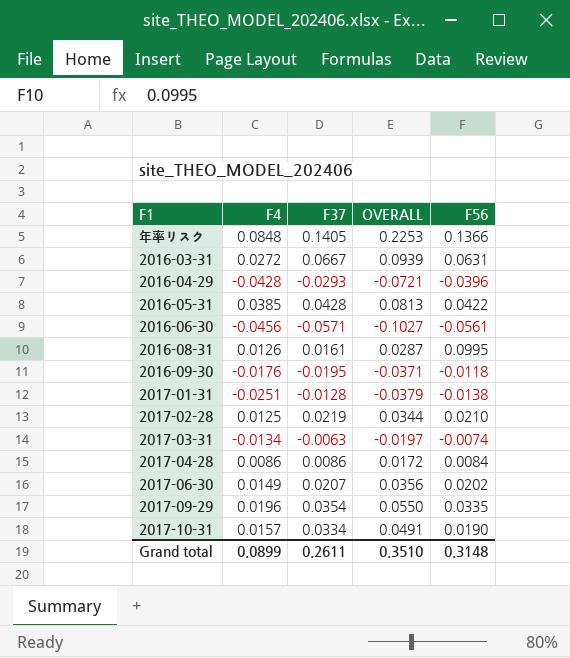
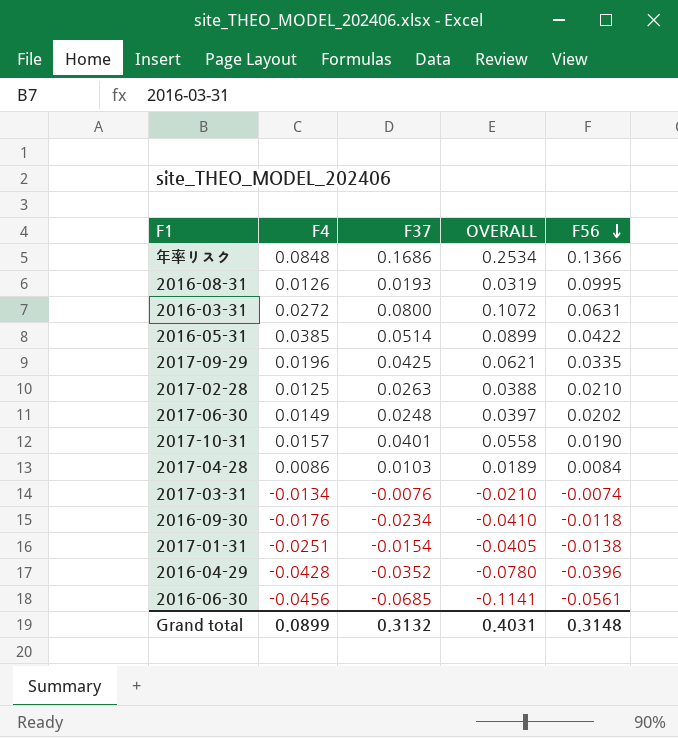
row order: none -> F56 descending
年率リスク | F37: 0.1405 -> 0.1686
年率リスク | OVERALL: 0.2253 -> 0.2534
2016-08-31 | F37: 0.0161 -> 0.0193
2016-08-31 | OVERALL: 0.0287 -> 0.0319
2016-03-31 | F37: 0.0667 -> 0.0800
2016-03-31 | OVERALL: 0.0939 -> 0.1072
2016-05-31 | F37: 0.0428 -> 0.0514
2016-05-31 | OVERALL: 0.0813 -> 0.0899
2017-09-29 | F37: 0.0354 -> 0.0425
2017-09-29 | OVERALL: 0.0550 -> 0.0621
2017-02-28 | F37: 0.0219 -> 0.0263
2017-02-28 | OVERALL: 0.0344 -> 0.0388
2017-06-30 | F37: 0.0207 -> 0.0248
2017-06-30 | OVERALL: 0.0356 -> 0.0397
2017-10-31 | F37: 0.0334 -> 0.0401
2017-10-31 | OVERALL: 0.0491 -> 0.0558
2017-04-28 | F37: 0.0086 -> 0.0103
2017-04-28 | OVERALL: 0.0172 -> 0.0189
2017-03-31 | F37: -0.0063 -> -0.0076
2017-03-31 | OVERALL: -0.0197 -> -0.0210
2016-09-30 | F37: -0.0195 -> -0.0234
2016-09-30 | OVERALL: -0.0371 -> -0.0410
2017-01-31 | F37: -0.0128 -> -0.0154
2017-01-31 | OVERALL: -0.0379 -> -0.0405
2016-04-29 | F37: -0.0293 -> -0.0352
2016-04-29 | OVERALL: -0.0721 -> -0.0780
2016-06-30 | F37: -0.0571 -> -0.0685
2016-06-30 | OVERALL: -0.1027 -> -0.1141
Grand total | F37: 0.2611 -> 0.3132
Grand total | OVERALL: 0.3510 -> 0.4031

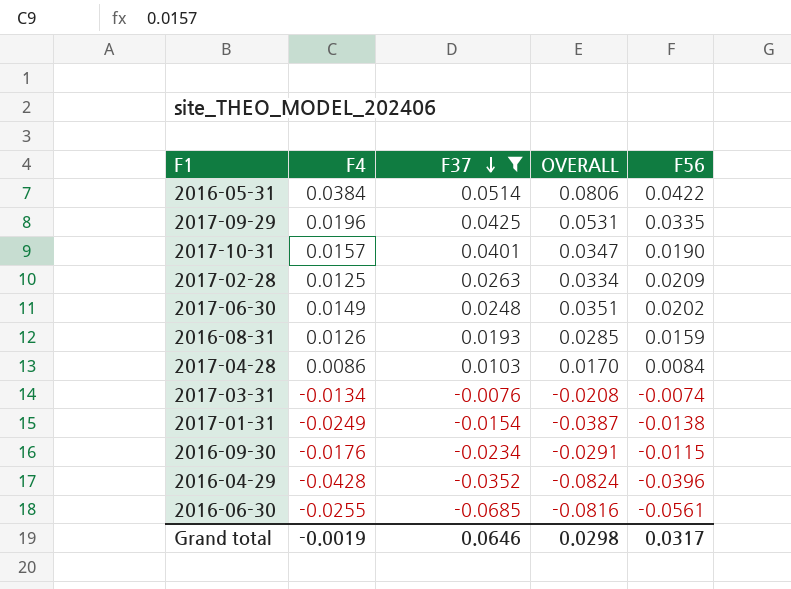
filter: none -> F37 <= 0.0514
row order: F56 descending -> F37 descending
column OVERALL | formula: [F4] + [F37] -> [F4] + [F56]
2016-05-31 | F4: 0.0385 -> 0.0384
2017-02-28 | F56: 0.0210 -> 0.0209
2016-08-31 | F56: 0.0995 -> 0.0159
2017-01-31 | F4: -0.0251 -> -0.0249
2016-09-30 | F56: -0.0118 -> -0.0115
2016-06-30 | F4: -0.0456 -> -0.0255
Grand total | F4: 0.0899 -> -0.0019
Grand total | F37: 0.3132 -> 0.0646
Grand total | OVERALL: 0.4031 -> 0.0298
Grand total | F56: 0.3148 -> 0.0317

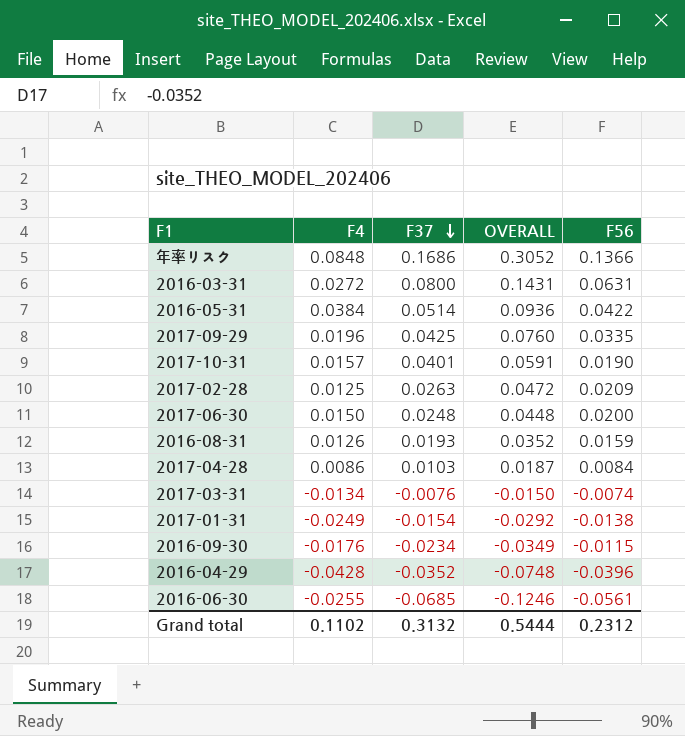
filter: F37 <= 0.0514 -> none
column OVERALL | formula: [F4] + [F56] -> [F37] + [F56]
2017-06-30 | F4: 0.0149 -> 0.0150
2017-06-30 | F56: 0.0202 -> 0.0200
Grand total | F4: -0.0019 -> 0.1102
Grand total | F37: 0.0646 -> 0.3132
Grand total | OVERALL: 0.0298 -> 0.5444
Grand total | F56: 0.0317 -> 0.2312

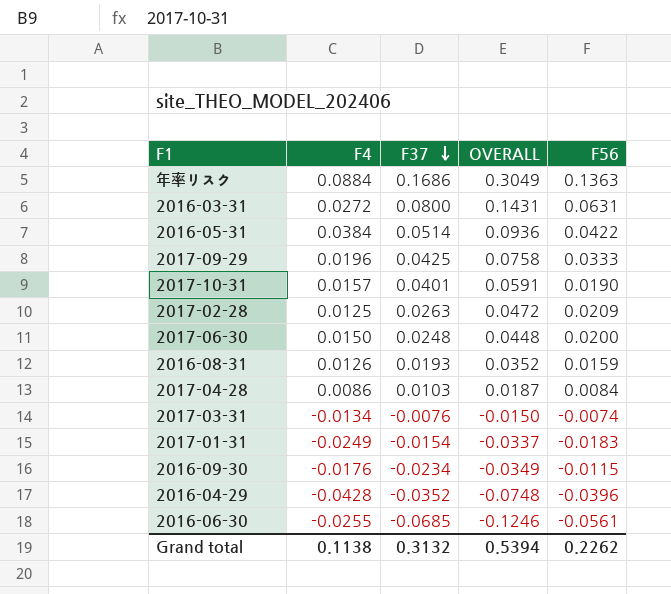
年率リスク | F4: 0.0848 -> 0.0884
年率リスク | OVERALL: 0.3052 -> 0.3049
年率リスク | F56: 0.1366 -> 0.1363
2017-09-29 | OVERALL: 0.0760 -> 0.0758
2017-09-29 | F56: 0.0335 -> 0.0333
2017-01-31 | OVERALL: -0.0292 -> -0.0337
2017-01-31 | F56: -0.0138 -> -0.0183
Grand total | F4: 0.1102 -> 0.1138
Grand total | OVERALL: 0.5444 -> 0.5394
Grand total | F56: 0.2312 -> 0.2262

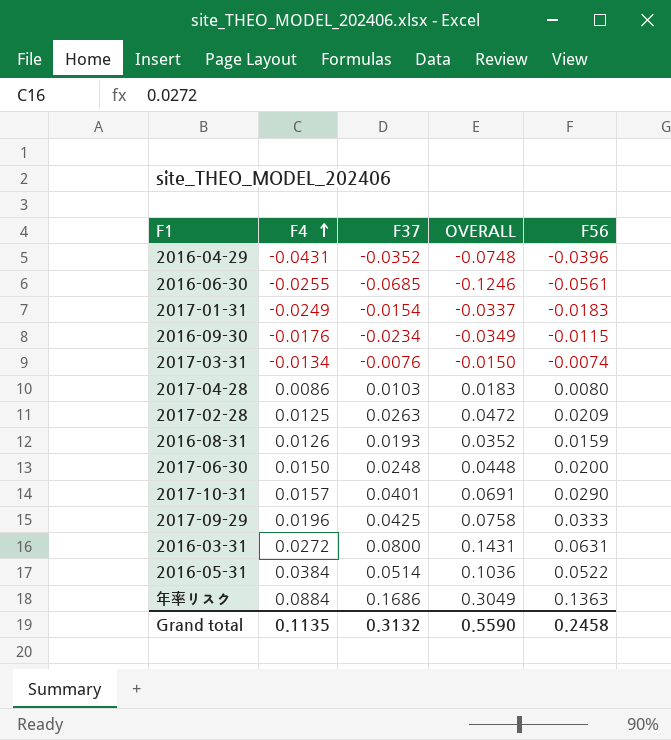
row order: F37 descending -> F4 ascending
2016-04-29 | F4: -0.0428 -> -0.0431
2017-04-28 | OVERALL: 0.0187 -> 0.0183
2017-04-28 | F56: 0.0084 -> 0.0080
2017-10-31 | OVERALL: 0.0591 -> 0.0691
2017-10-31 | F56: 0.0190 -> 0.0290
2016-05-31 | OVERALL: 0.0936 -> 0.1036
2016-05-31 | F56: 0.0422 -> 0.0522
Grand total | F4: 0.1138 -> 0.1135
Grand total | OVERALL: 0.5394 -> 0.5590
Grand total | F56: 0.2262 -> 0.2458

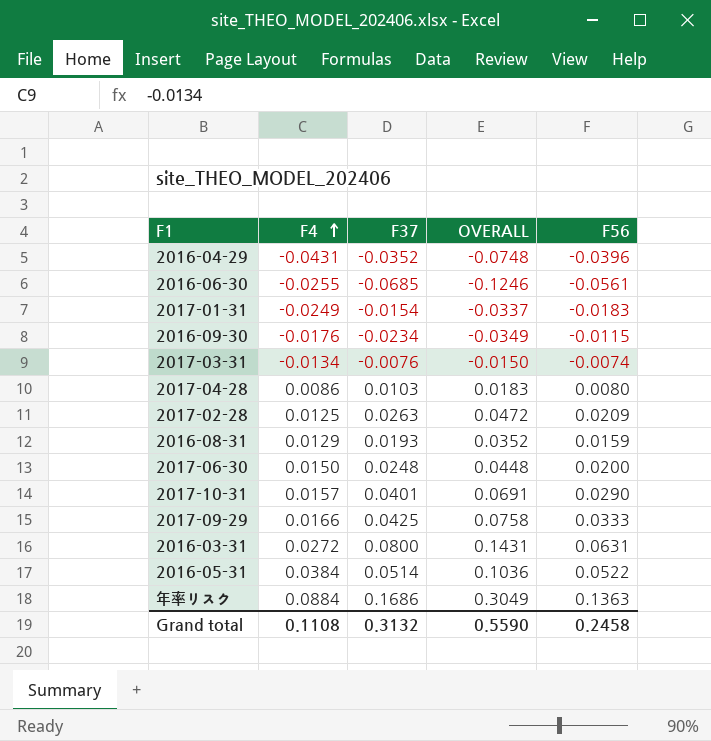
2016-08-31 | F4: 0.0126 -> 0.0129
2017-09-29 | F4: 0.0196 -> 0.0166
Grand total | F4: 0.1135 -> 0.1108

